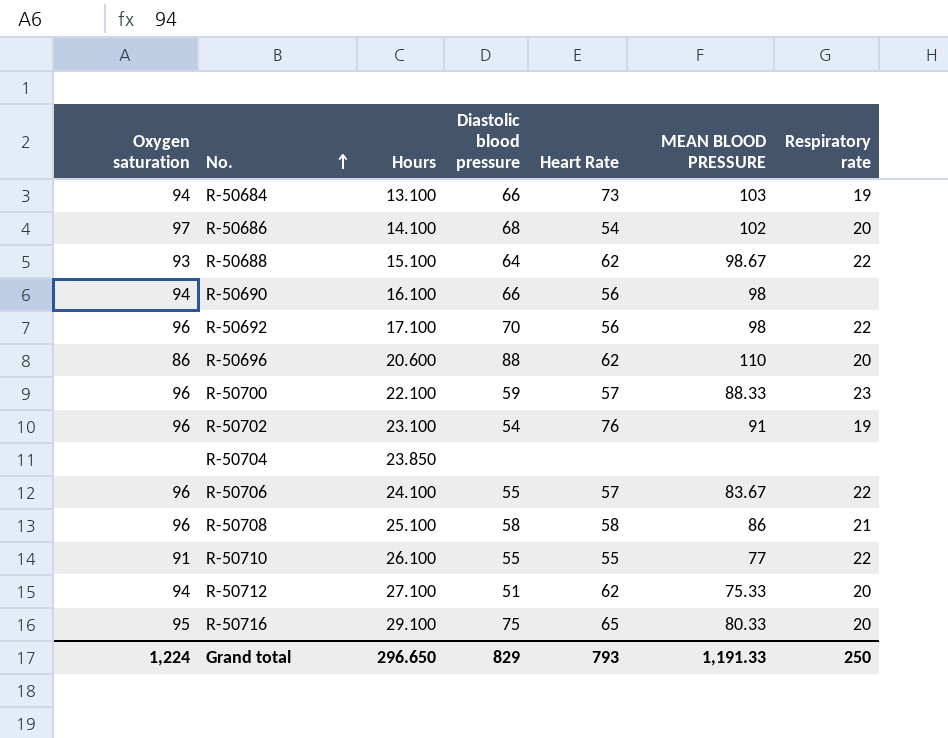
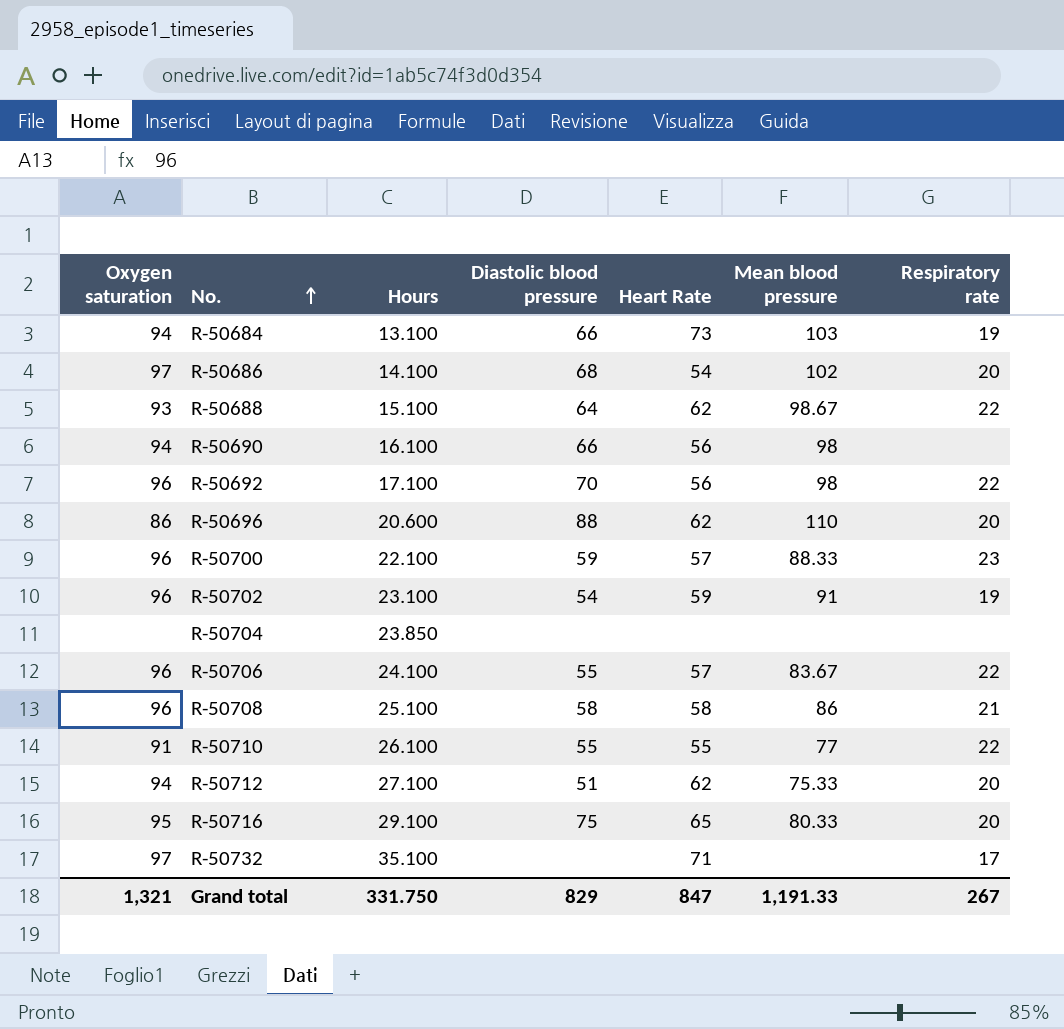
column name: MEAN BLOOD PRESSURE -> Mean blood pressure
R-50702 | Heart Rate: 76 -> 59
row R-50732: none -> 97 | 35.100 | none | 71 | none | 17
Grand total | Oxygen saturation: 1,224 -> 1,321
Grand total | Hours: 296.650 -> 331.750
Grand total | Heart Rate: 793 -> 847
Grand total | Respiratory rate: 250 -> 267

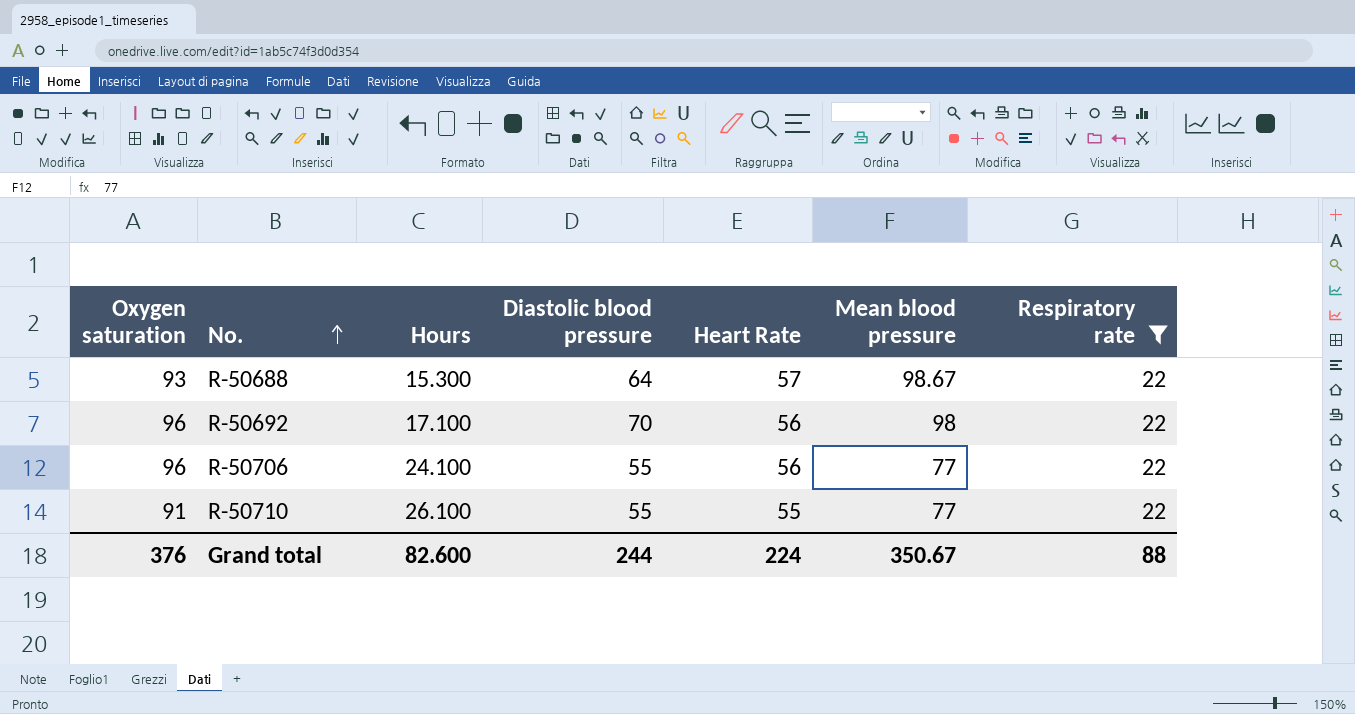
filter: none -> Respiratory rate = 22
R-50688 | Hours: 15.100 -> 15.300
R-50688 | Heart Rate: 62 -> 57
R-50706 | Heart Rate: 57 -> 56
R-50706 | Mean blood pressure: 83.67 -> 77
Grand total | Oxygen saturation: 1,321 -> 376
Grand total | Hours: 331.750 -> 82.600
Grand total | Diastolic blood pressure: 829 -> 244
Grand total | Heart Rate: 847 -> 224
Grand total | Mean blood pressure: 1,191.33 -> 350.67
Grand total | Respiratory rate: 267 -> 88

